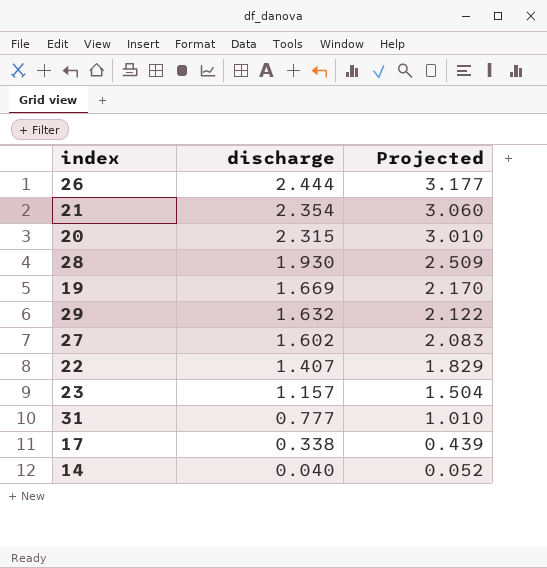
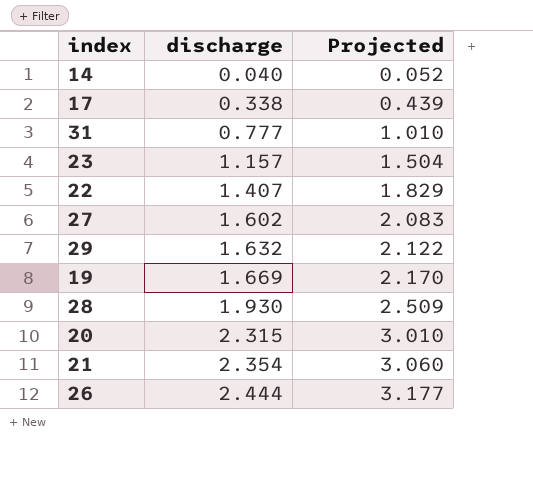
row order: discharge descending -> discharge ascending

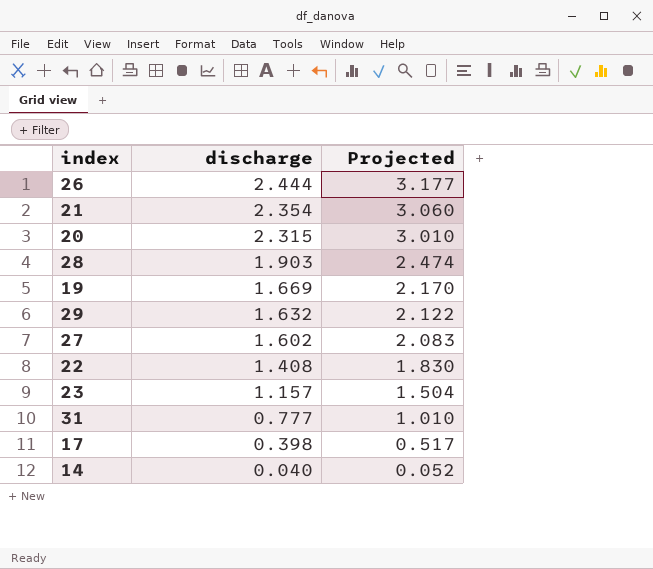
row order: discharge ascending -> discharge descending
28 | discharge: 1.930 -> 1.903
28 | Projected: 2.509 -> 2.474
22 | discharge: 1.407 -> 1.408
22 | Projected: 1.829 -> 1.830
17 | discharge: 0.338 -> 0.398
17 | Projected: 0.439 -> 0.517

